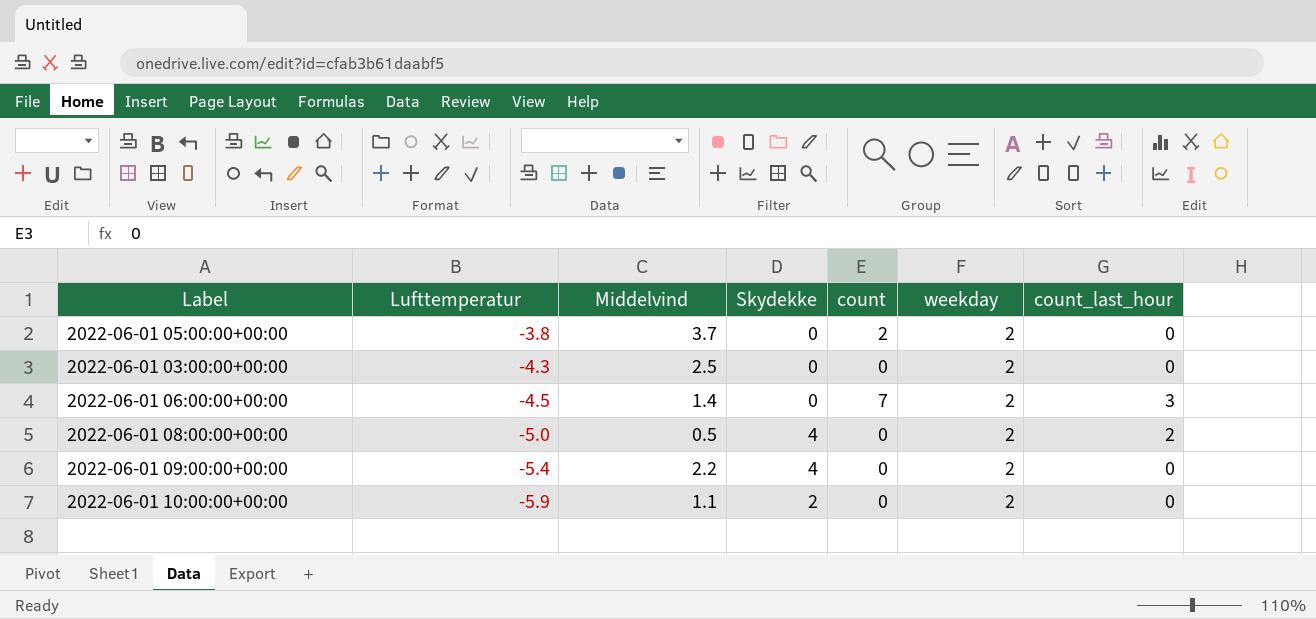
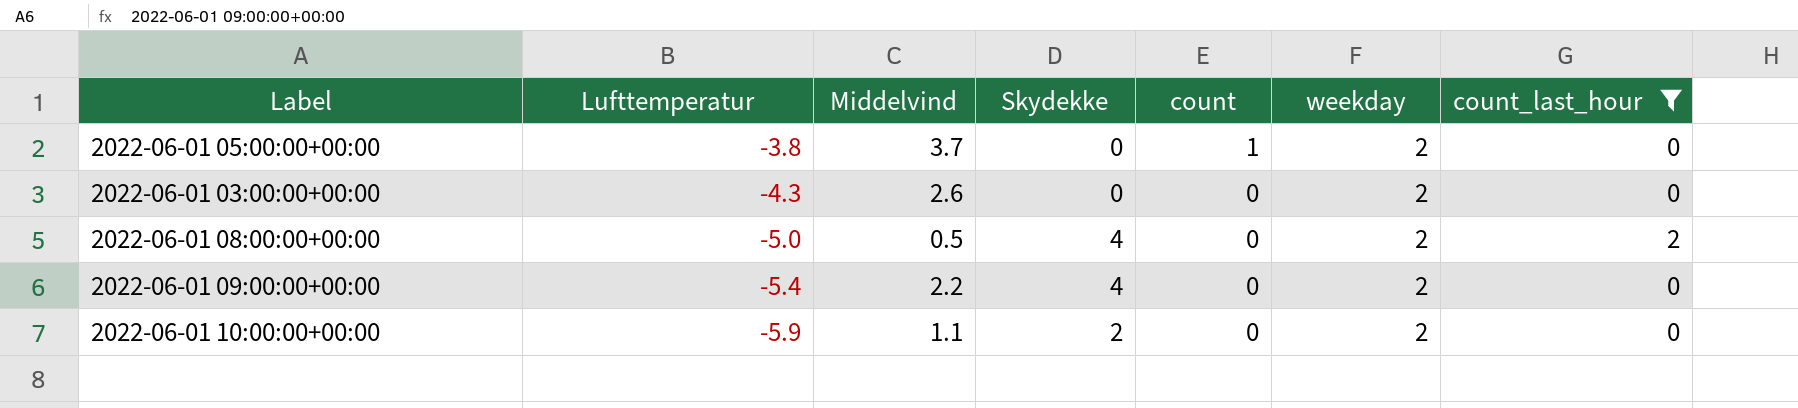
filter: none -> count_last_hour != 3
2022-06-01 05:00:00+00:00 | count: 2 -> 1
2022-06-01 03:00:00+00:00 | Middelvind: 2.5 -> 2.6

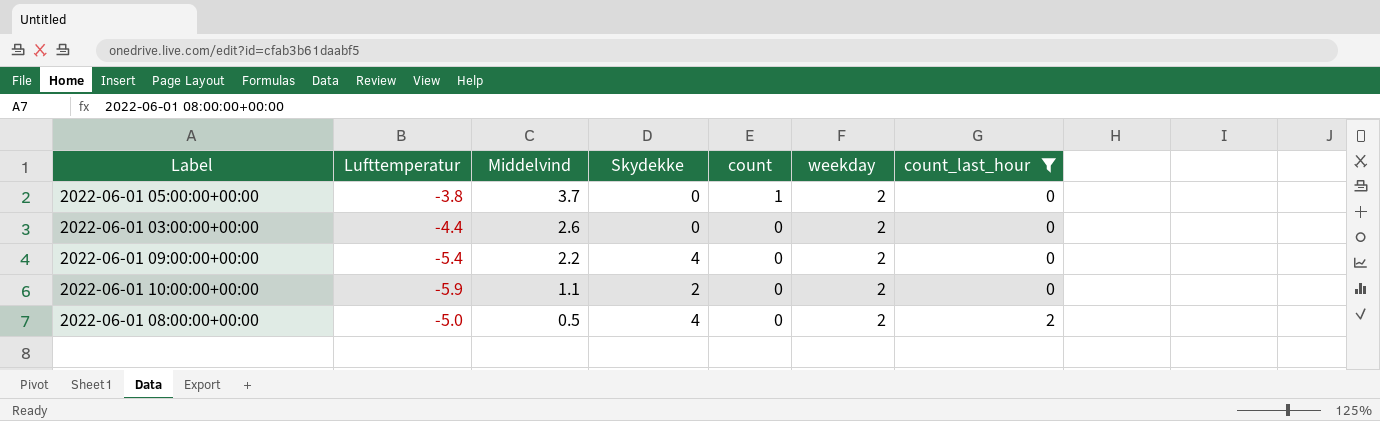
row order: Lufttemperatur descending -> Middelvind descending
2022-06-01 03:00:00+00:00 | Lufttemperatur: -4.3 -> -4.4

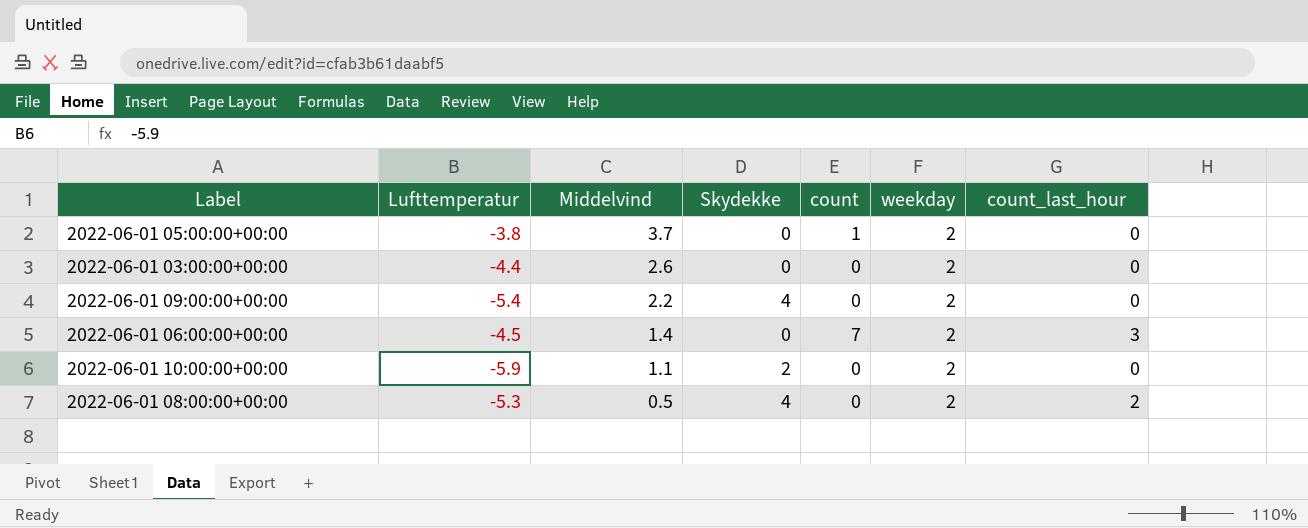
filter: count_last_hour != 3 -> none
2022-06-01 08:00:00+00:00 | Lufttemperatur: -5.0 -> -5.3

